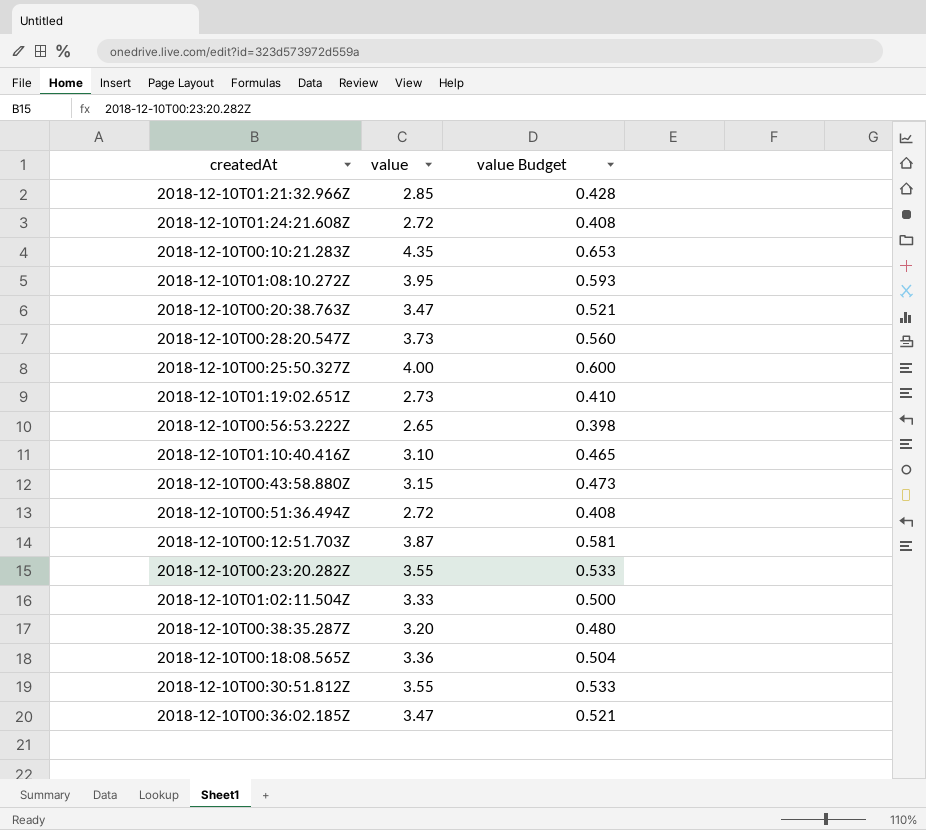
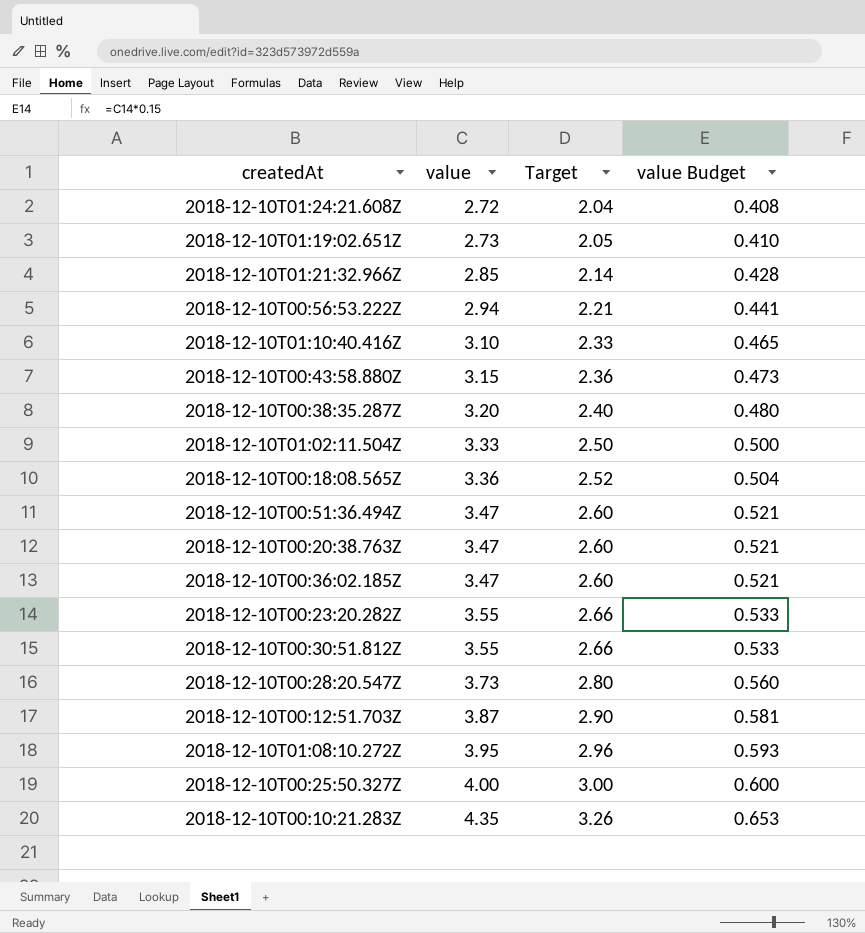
row order: none -> value ascending
column Target | formula: none -> [value] * 0.75
2018-12-10T00:56:53.222Z | value: 2.65 -> 2.94
2018-12-10T00:56:53.222Z | value Budget: 0.398 -> 0.441
2018-12-10T00:51:36.494Z | value: 2.72 -> 3.47
2018-12-10T00:51:36.494Z | value Budget: 0.408 -> 0.521

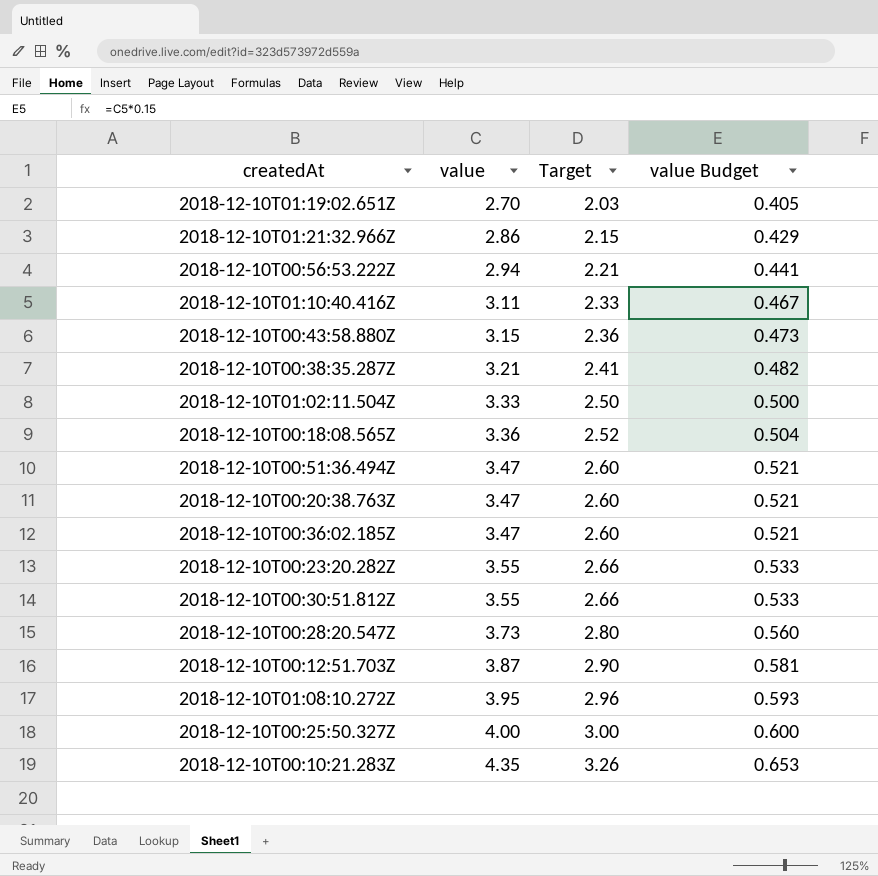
row 2018-12-10T01:24:21.608Z: 2.72 | 2.04 | 0.408 -> none
2018-12-10T01:19:02.651Z | value: 2.73 -> 2.70
2018-12-10T01:19:02.651Z | Target: 2.05 -> 2.03
2018-12-10T01:19:02.651Z | value Budget: 0.410 -> 0.405
2018-12-10T01:21:32.966Z | value: 2.85 -> 2.86
2018-12-10T01:21:32.966Z | Target: 2.14 -> 2.15
2018-12-10T01:21:32.966Z | value Budget: 0.428 -> 0.429
2018-12-10T01:10:40.416Z | value: 3.10 -> 3.11
2018-12-10T01:10:40.416Z | value Budget: 0.465 -> 0.467
2018-12-10T00:38:35.287Z | value: 3.20 -> 3.21
2018-12-10T00:38:35.287Z | Target: 2.40 -> 2.41
2018-12-10T00:38:35.287Z | value Budget: 0.480 -> 0.482

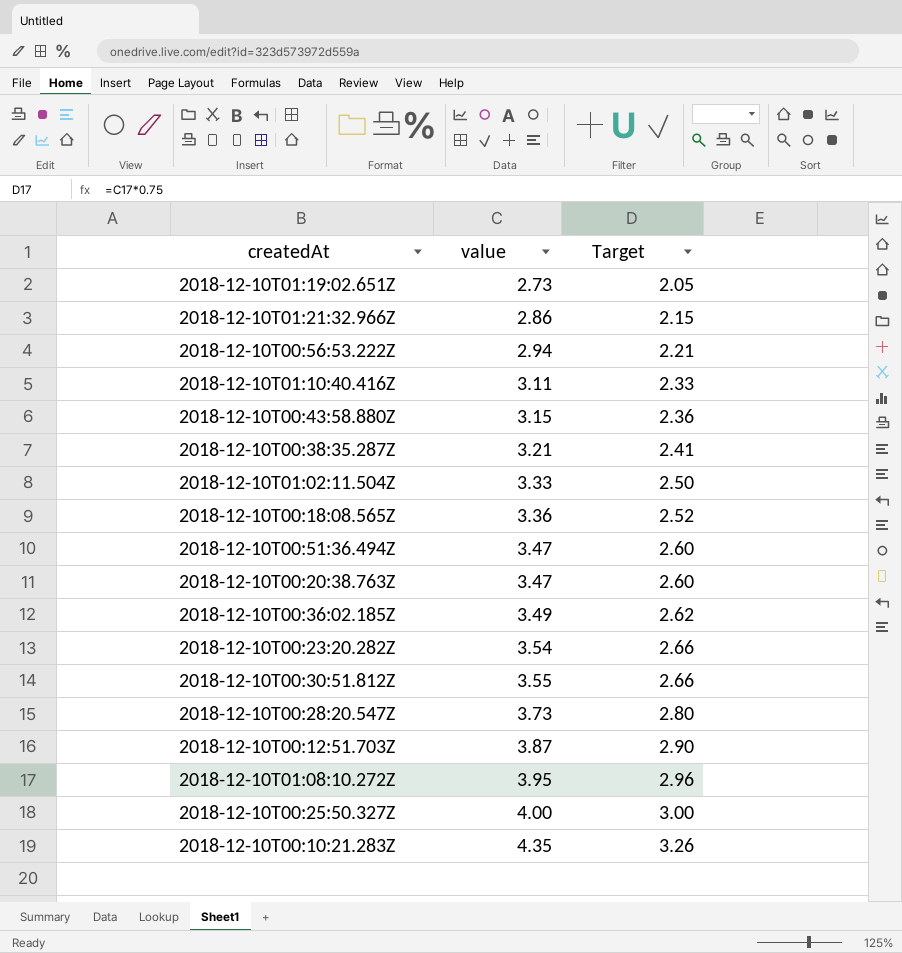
column value Budget | formula: [value] * 0.15 -> none
2018-12-10T01:19:02.651Z | value: 2.70 -> 2.73
2018-12-10T01:19:02.651Z | Target: 2.03 -> 2.05
2018-12-10T00:36:02.185Z | value: 3.47 -> 3.49
2018-12-10T00:36:02.185Z | Target: 2.60 -> 2.62
2018-12-10T00:23:20.282Z | value: 3.55 -> 3.54

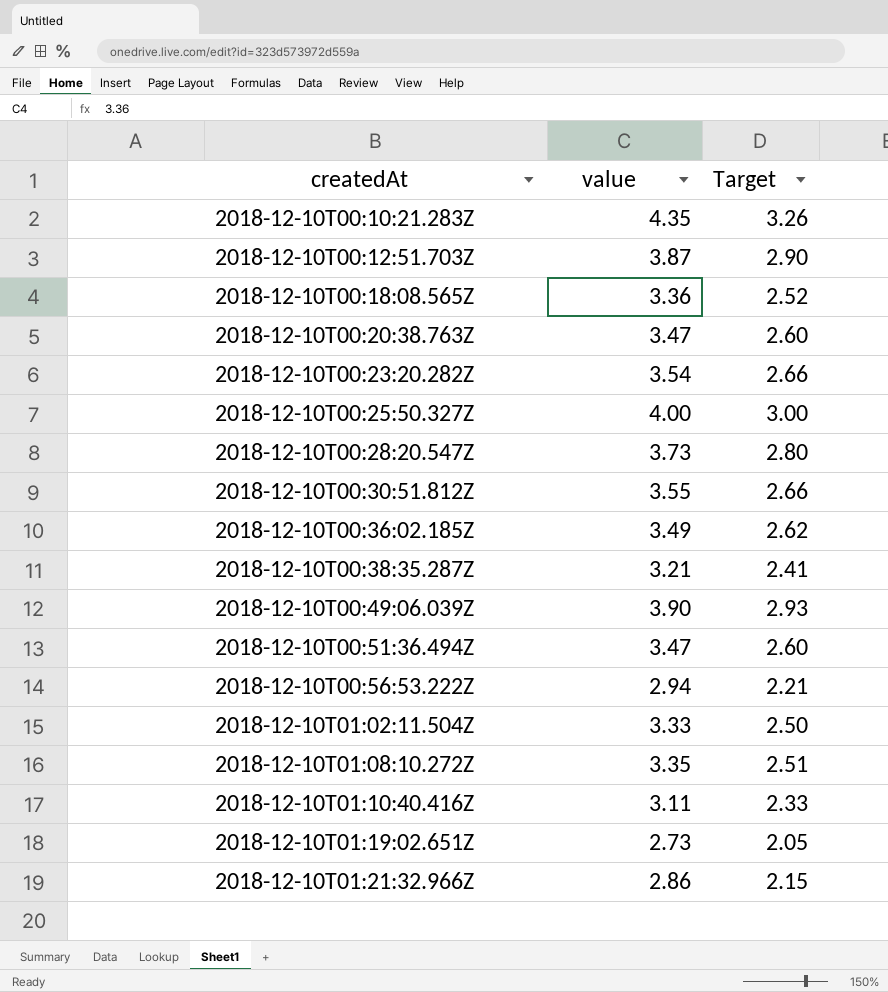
row order: value ascending -> createdAt ascending
row 2018-12-10T00:43:58.880Z: 3.15 | 2.36 -> none
row 2018-12-10T00:49:06.039Z: none -> 3.90 | 2.93
2018-12-10T01:08:10.272Z | value: 3.95 -> 3.35
2018-12-10T01:08:10.272Z | Target: 2.96 -> 2.51

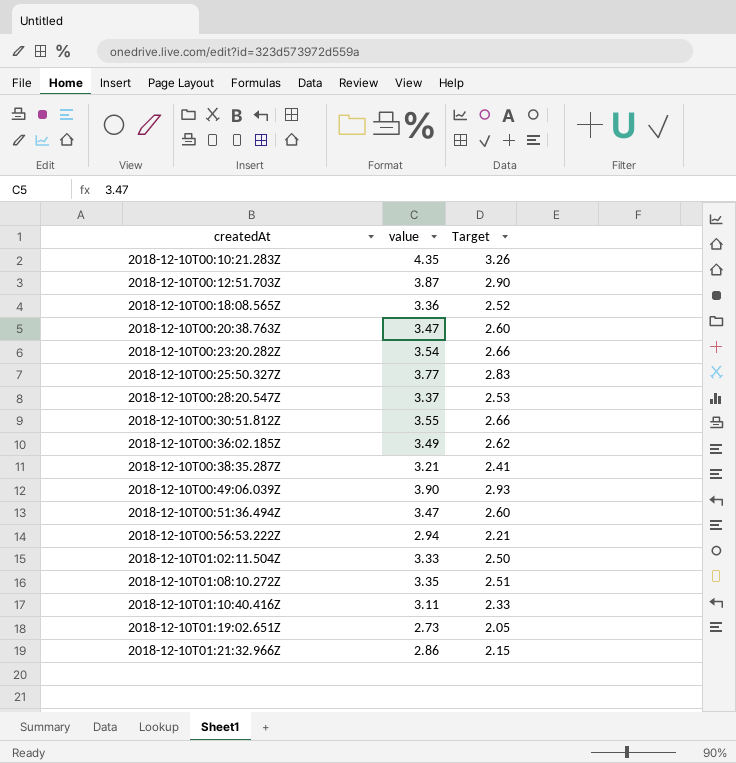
2018-12-10T00:25:50.327Z | value: 4.00 -> 3.77
2018-12-10T00:25:50.327Z | Target: 3.00 -> 2.83
2018-12-10T00:28:20.547Z | value: 3.73 -> 3.37
2018-12-10T00:28:20.547Z | Target: 2.80 -> 2.53

